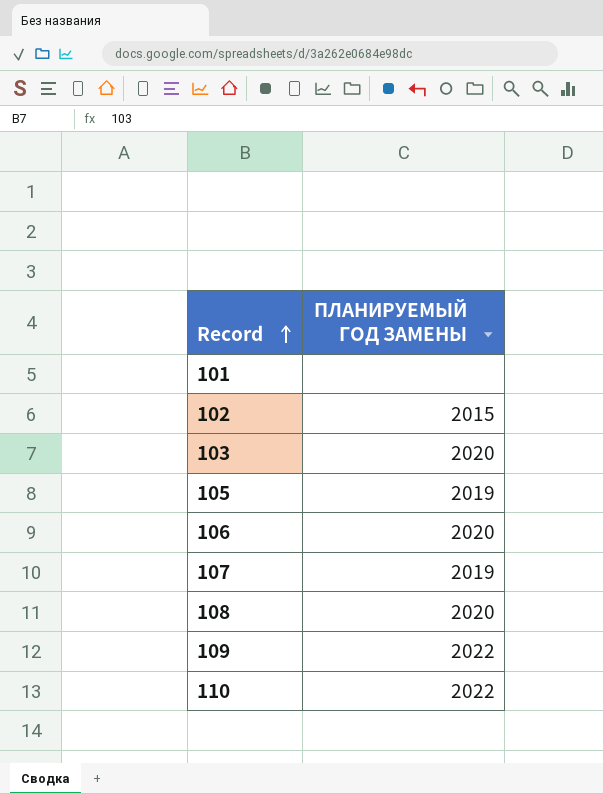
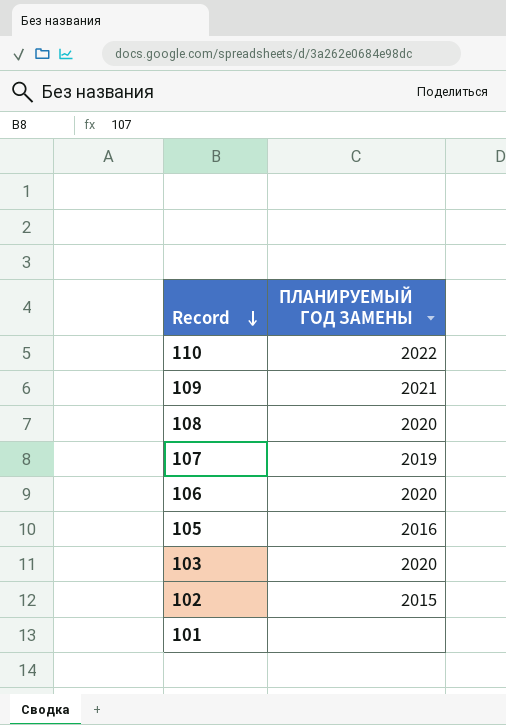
row order: Record ascending -> Record descending
109 | ПЛАНИРУЕМЫЙ ГОД ЗАМЕНЫ: 2022 -> 2021
105 | ПЛАНИРУЕМЫЙ ГОД ЗАМЕНЫ: 2019 -> 2016

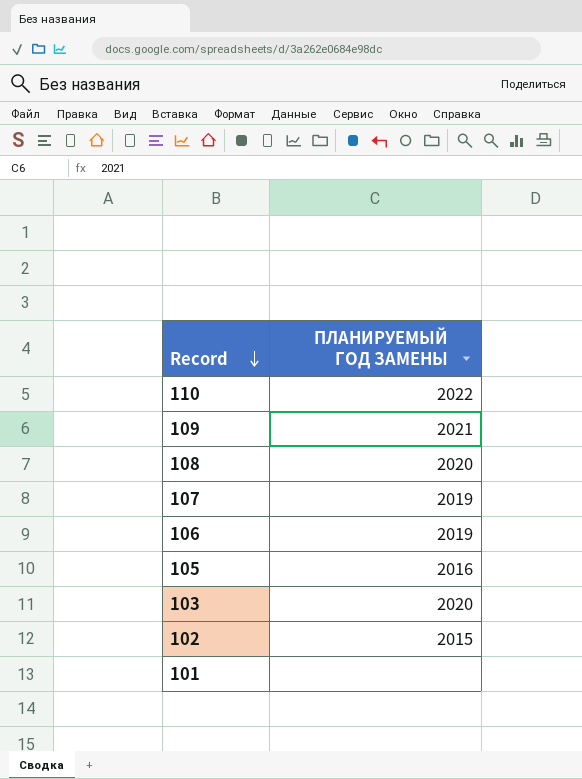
106 | ПЛАНИРУЕМЫЙ ГОД ЗАМЕНЫ: 2020 -> 2019

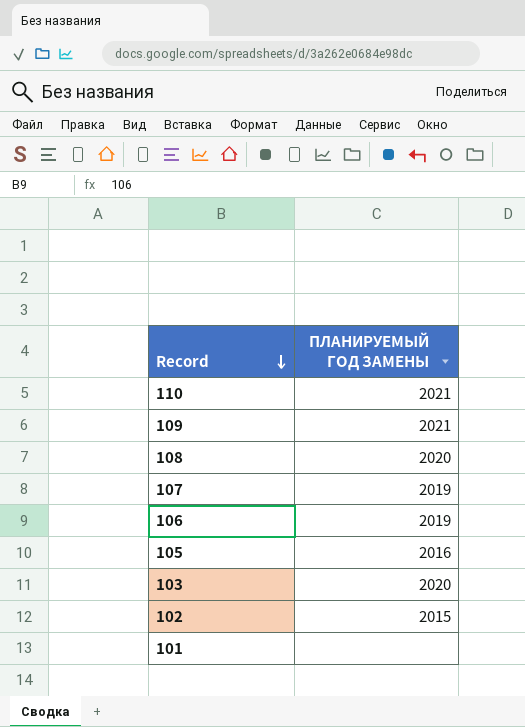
110 | ПЛАНИРУЕМЫЙ ГОД ЗАМЕНЫ: 2022 -> 2021

